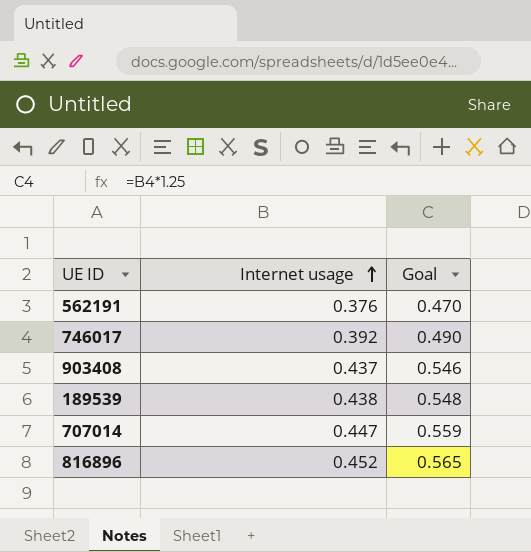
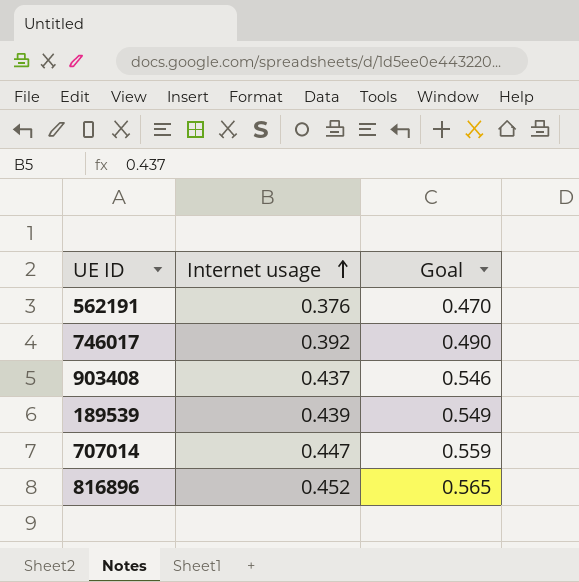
189539 | Internet usage: 0.438 -> 0.439
189539 | Goal: 0.548 -> 0.549

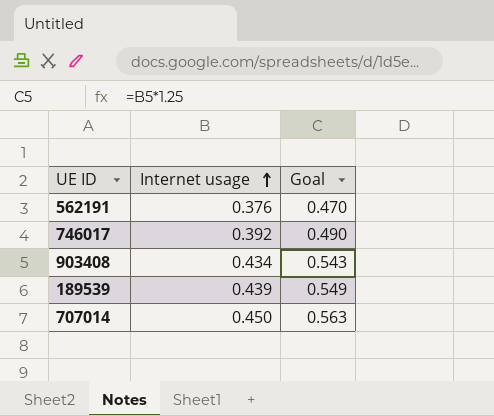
row 816896: 0.452 | 0.565 -> none
903408 | Internet usage: 0.437 -> 0.434
903408 | Goal: 0.546 -> 0.543
707014 | Internet usage: 0.447 -> 0.450
707014 | Goal: 0.559 -> 0.563

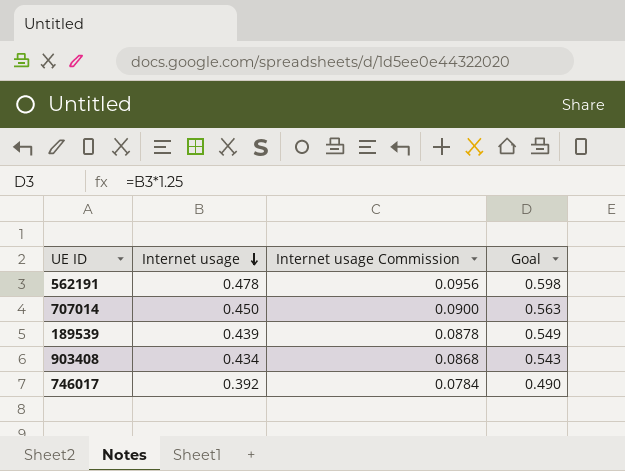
row order: Internet usage ascending -> Internet usage descending
column Internet usage Commission | formula: none -> [Internet usage] * 0.2
562191 | Internet usage: 0.376 -> 0.478
562191 | Goal: 0.470 -> 0.598

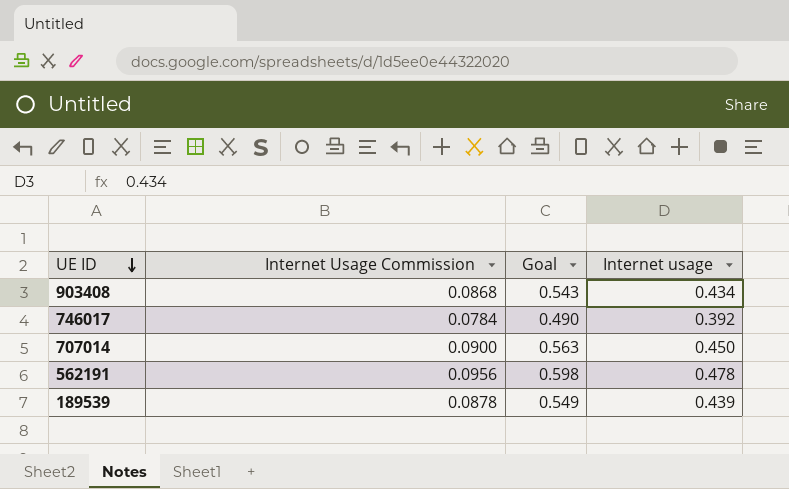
row order: Internet usage descending -> UE ID descending
column name: Internet usage Commission -> Internet Usage Commission
column Internet usage | position: 2 -> 4

